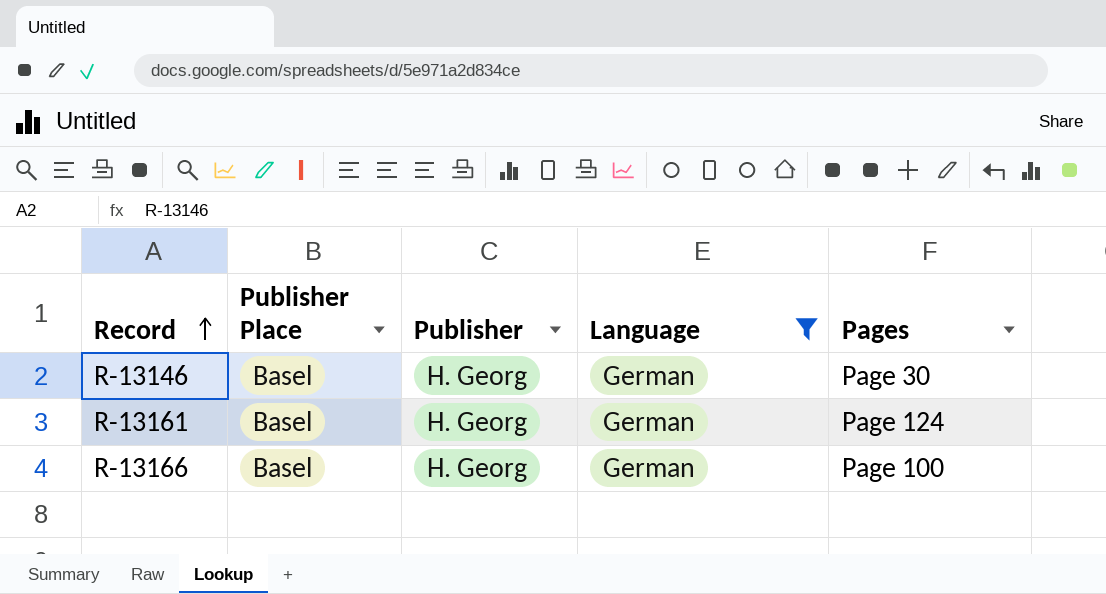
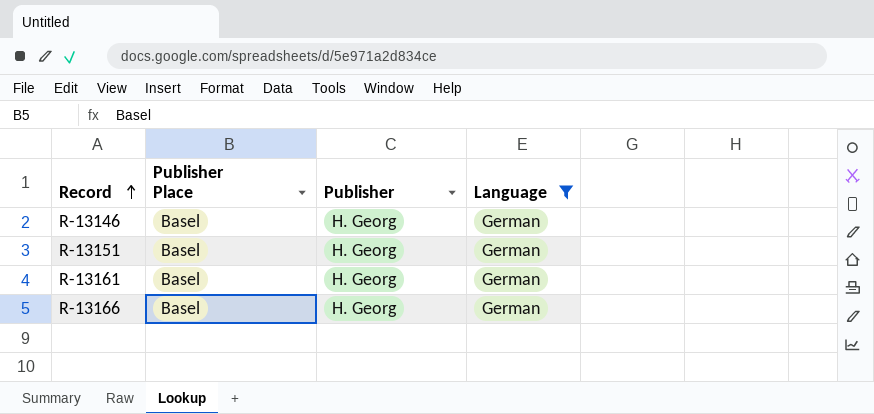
column Pages | position: 5 -> none
row R-13151: none -> Basel | H. Georg | German

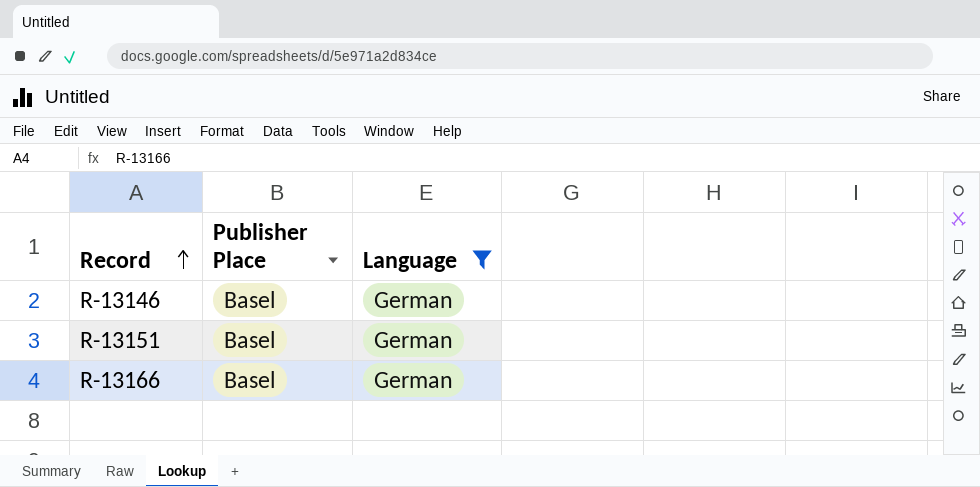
column Publisher | position: 3 -> none
row R-13161: Basel | H. Georg | German -> none

